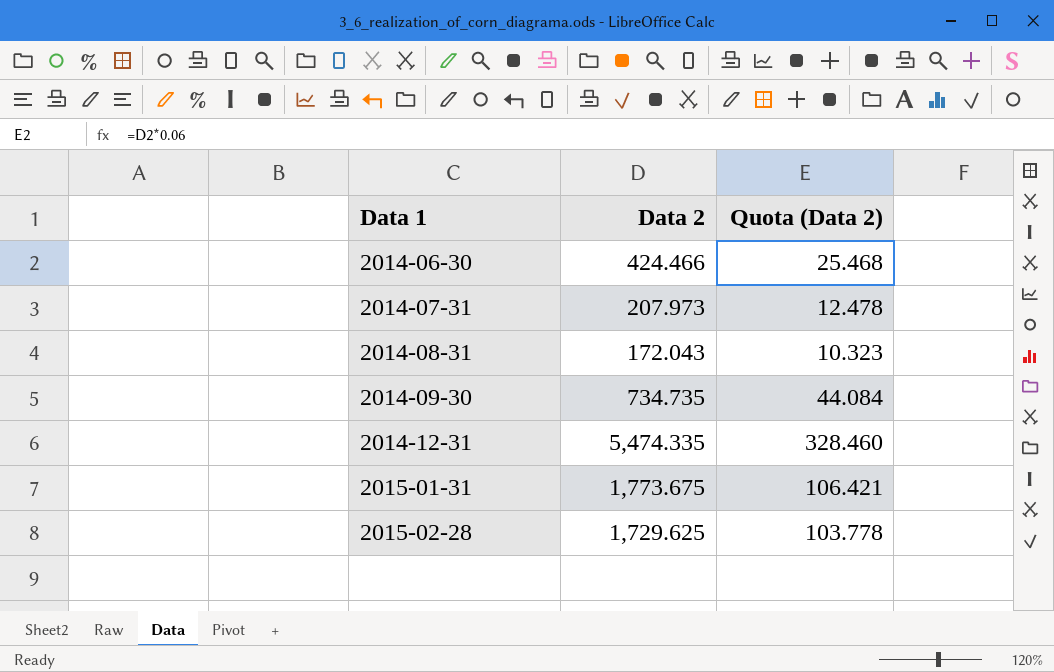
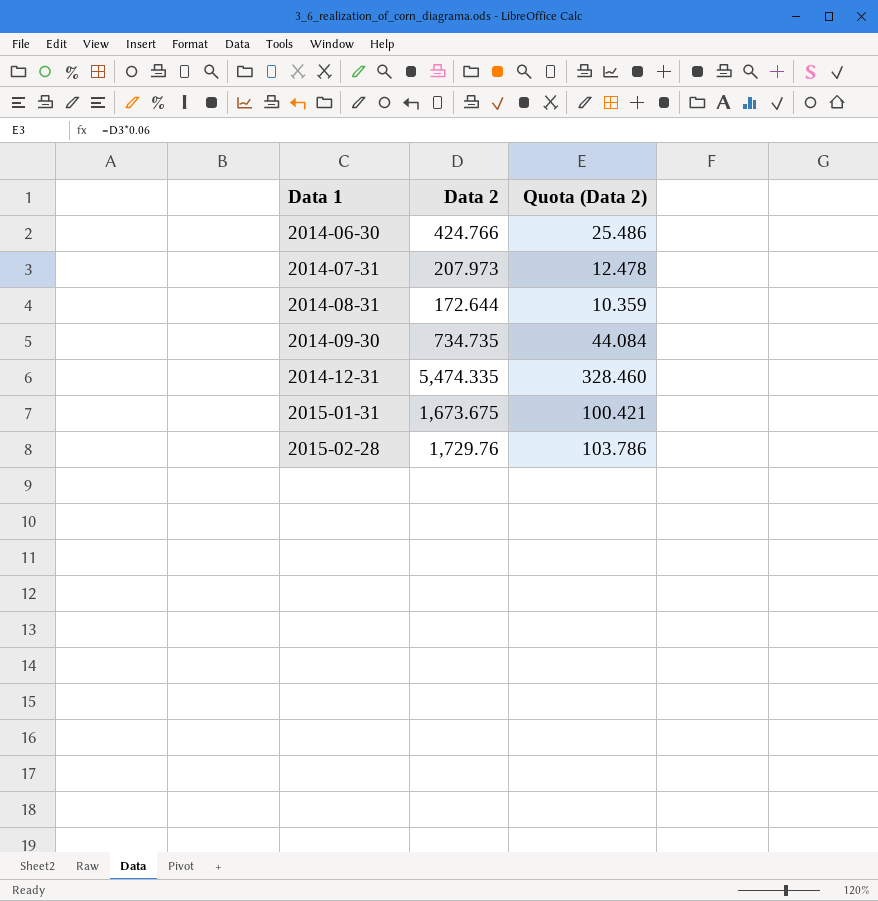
2014-06-30 | Data 2: 424.466 -> 424.766
2014-06-30 | Quota (Data 2): 25.468 -> 25.486
2014-08-31 | Data 2: 172.043 -> 172.644
2014-08-31 | Quota (Data 2): 10.323 -> 10.359
2015-01-31 | Data 2: 1,773.675 -> 1,673.675
2015-01-31 | Quota (Data 2): 106.421 -> 100.421
2015-02-28 | Data 2: 1,729.625 -> 1,729.76
2015-02-28 | Quota (Data 2): 103.778 -> 103.786

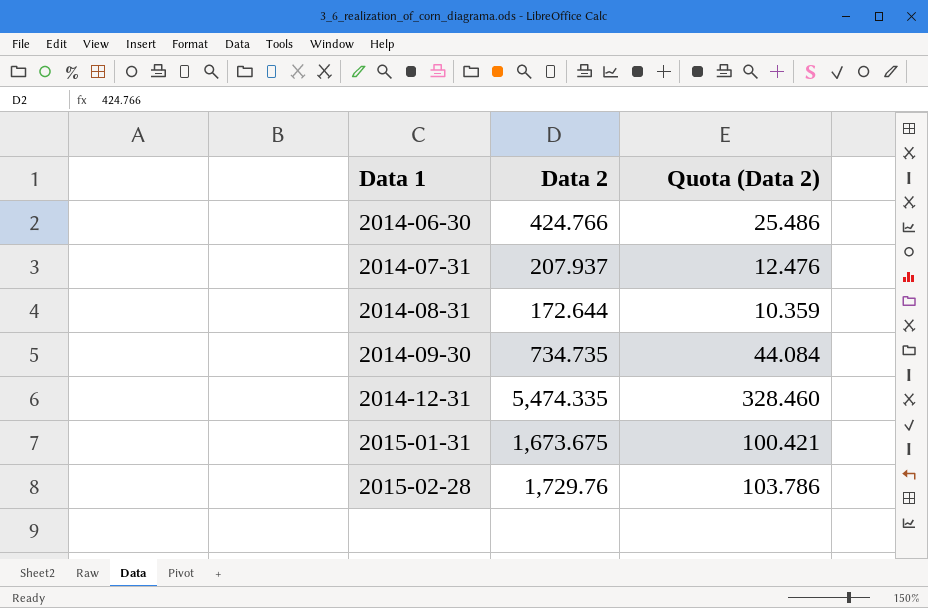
2014-07-31 | Data 2: 207.973 -> 207.937
2014-07-31 | Quota (Data 2): 12.478 -> 12.476

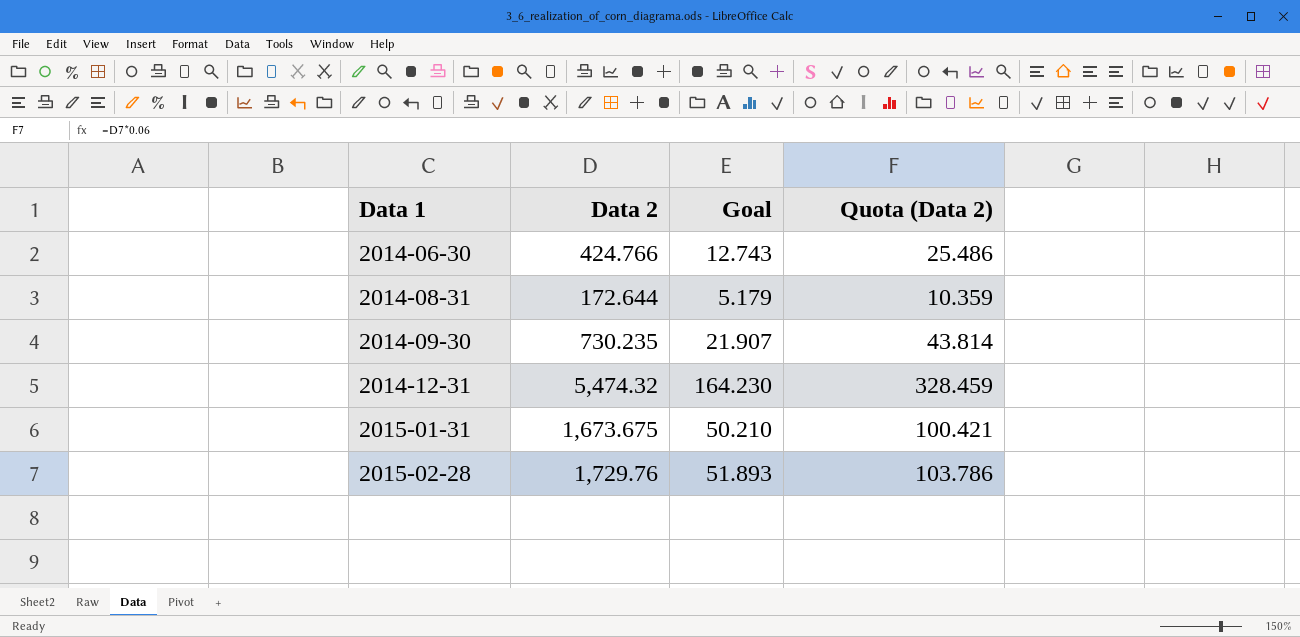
column Goal | formula: none -> [Data 2] * 0.03
row 2014-07-31: 207.937 | 12.476 -> none
2014-09-30 | Data 2: 734.735 -> 730.235
2014-09-30 | Quota (Data 2): 44.084 -> 43.814
2014-12-31 | Data 2: 5,474.335 -> 5,474.32
2014-12-31 | Quota (Data 2): 328.460 -> 328.459

